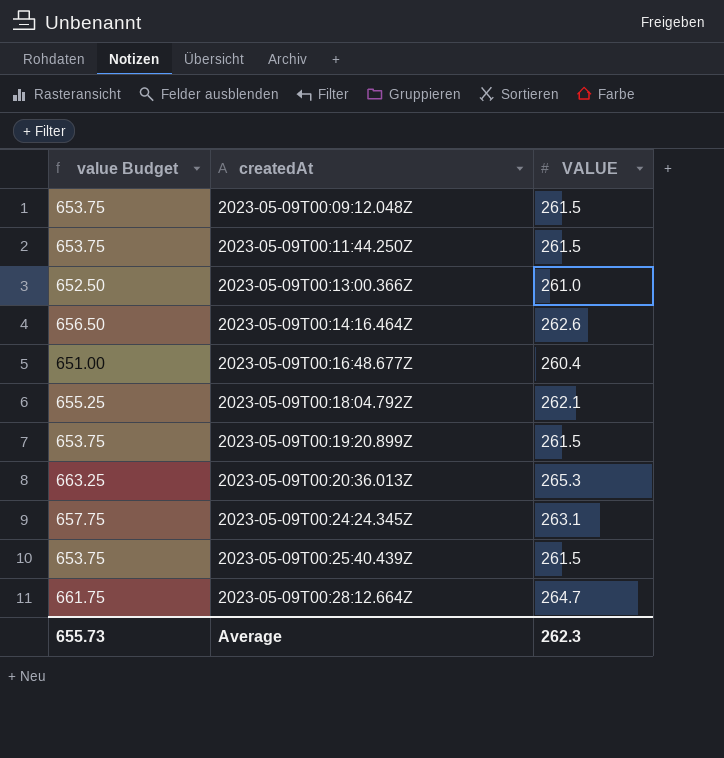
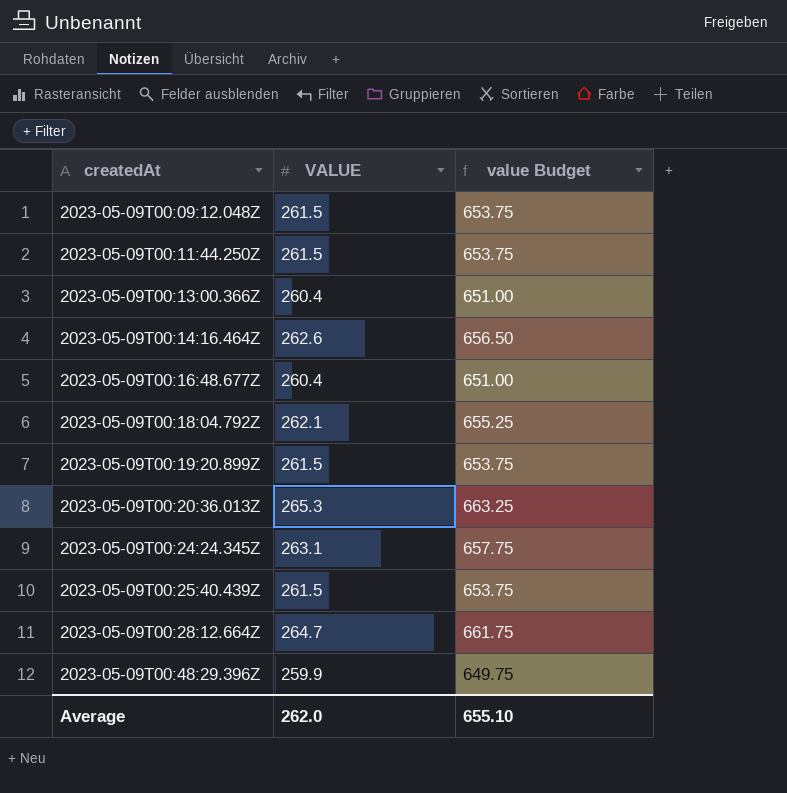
column value Budget | position: 1 -> 3
2023-05-09T00:13:00.366Z | VALUE: 261.0 -> 260.4
2023-05-09T00:13:00.366Z | value Budget: 652.50 -> 651.00
row 2023-05-09T00:48:29.396Z: none -> 259.9 | 649.75
Average | VALUE: 262.3 -> 262.0
Average | value Budget: 655.73 -> 655.10

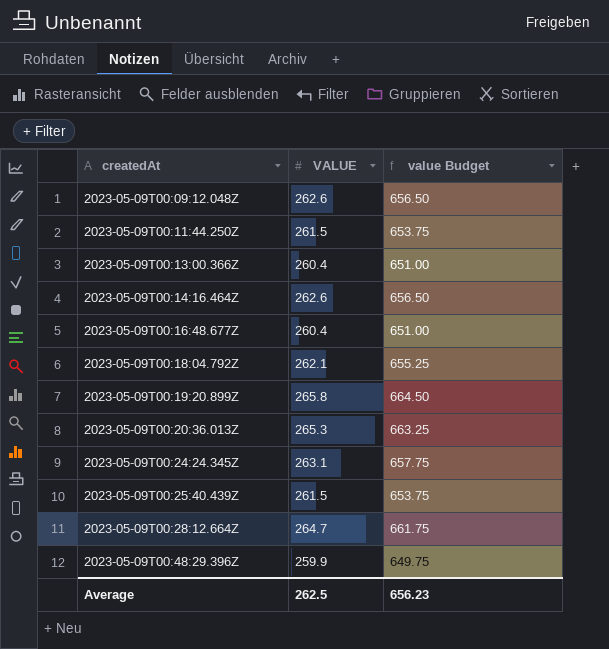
2023-05-09T00:09:12.048Z | VALUE: 261.5 -> 262.6
2023-05-09T00:09:12.048Z | value Budget: 653.75 -> 656.50
2023-05-09T00:19:20.899Z | VALUE: 261.5 -> 265.8
2023-05-09T00:19:20.899Z | value Budget: 653.75 -> 664.50
Average | VALUE: 262.0 -> 262.5
Average | value Budget: 655.10 -> 656.23

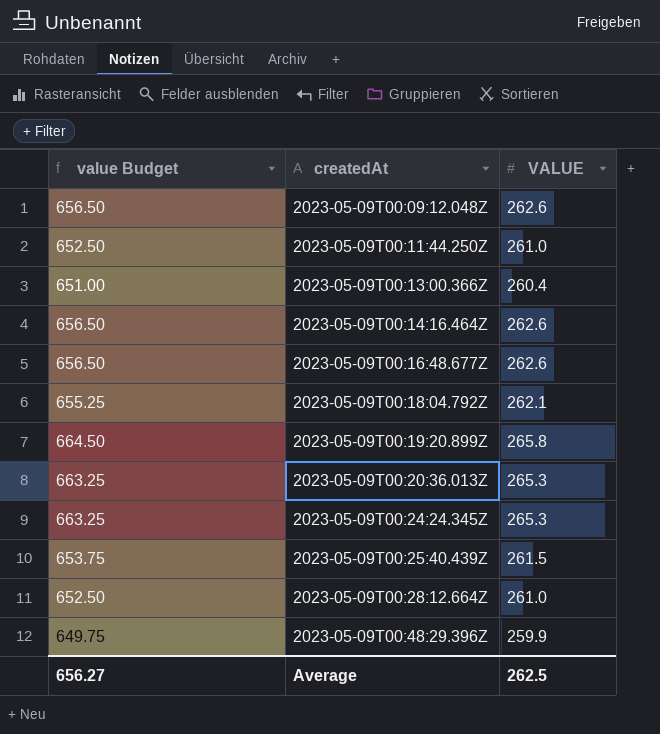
column value Budget | position: 3 -> 1
2023-05-09T00:11:44.250Z | value Budget: 653.75 -> 652.50
2023-05-09T00:11:44.250Z | VALUE: 261.5 -> 261.0
2023-05-09T00:16:48.677Z | value Budget: 651.00 -> 656.50
2023-05-09T00:16:48.677Z | VALUE: 260.4 -> 262.6
2023-05-09T00:24:24.345Z | value Budget: 657.75 -> 663.25
2023-05-09T00:24:24.345Z | VALUE: 263.1 -> 265.3
2023-05-09T00:28:12.664Z | value Budget: 661.75 -> 652.50
2023-05-09T00:28:12.664Z | VALUE: 264.7 -> 261.0
Average | value Budget: 656.23 -> 656.27

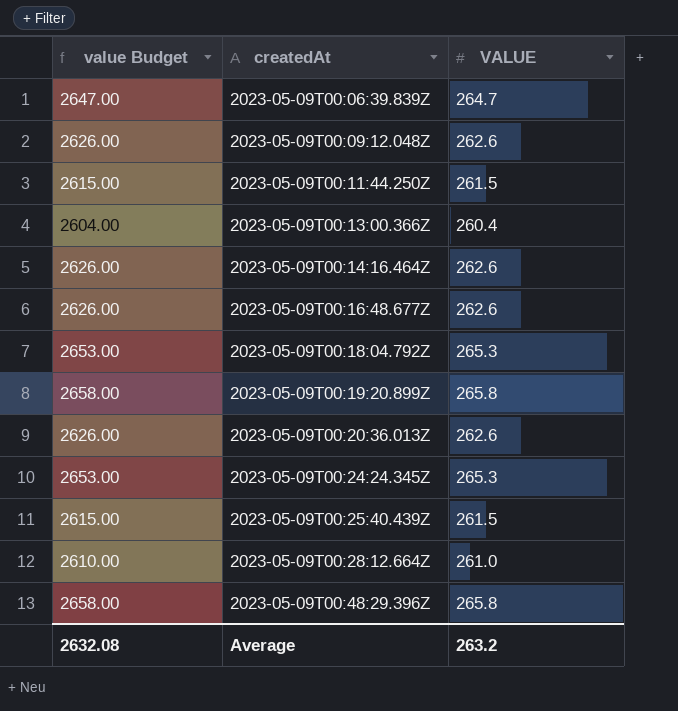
column value Budget | formula: [VALUE] * 2.5 -> [VALUE] * 10
row 2023-05-09T00:06:39.839Z: none -> 2647.00 | 264.7
2023-05-09T00:11:44.250Z | VALUE: 261.0 -> 261.5
2023-05-09T00:18:04.792Z | VALUE: 262.1 -> 265.3
2023-05-09T00:20:36.013Z | VALUE: 265.3 -> 262.6
2023-05-09T00:48:29.396Z | VALUE: 259.9 -> 265.8
Average | value Budget: 656.27 -> 2632.08
Average | VALUE: 262.5 -> 263.2

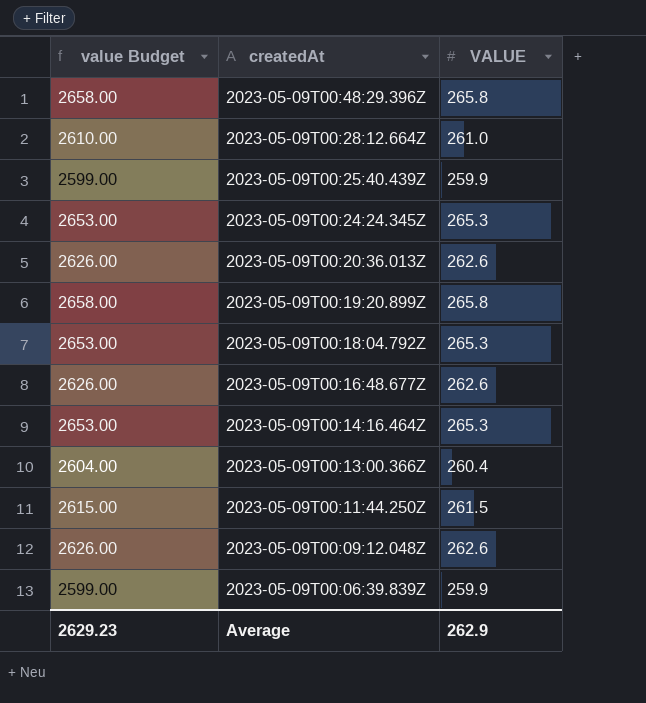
row order: createdAt ascending -> createdAt descending
2023-05-09T00:25:40.439Z | value Budget: 2615.00 -> 2599.00
2023-05-09T00:25:40.439Z | VALUE: 261.5 -> 259.9
2023-05-09T00:14:16.464Z | value Budget: 2626.00 -> 2653.00
2023-05-09T00:14:16.464Z | VALUE: 262.6 -> 265.3
2023-05-09T00:06:39.839Z | value Budget: 2647.00 -> 2599.00
2023-05-09T00:06:39.839Z | VALUE: 264.7 -> 259.9
Average | value Budget: 2632.08 -> 2629.23
Average | VALUE: 263.2 -> 262.9

